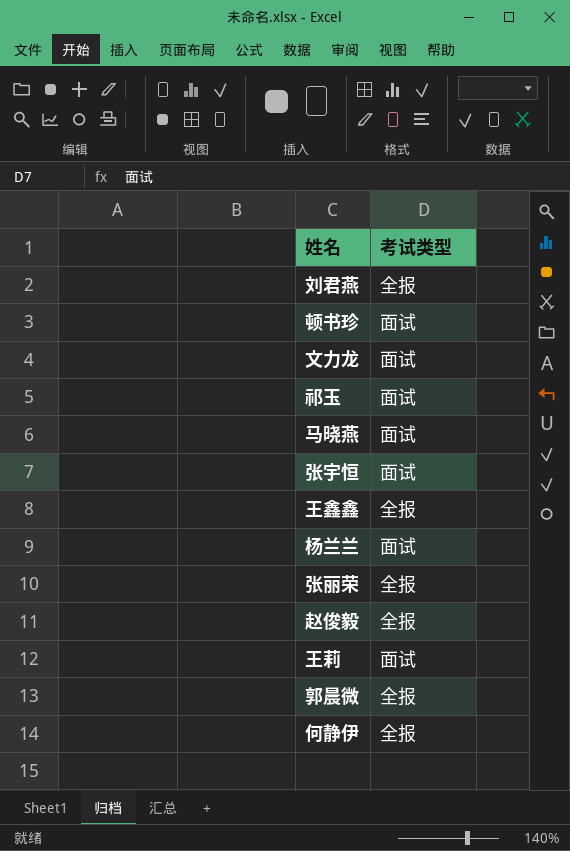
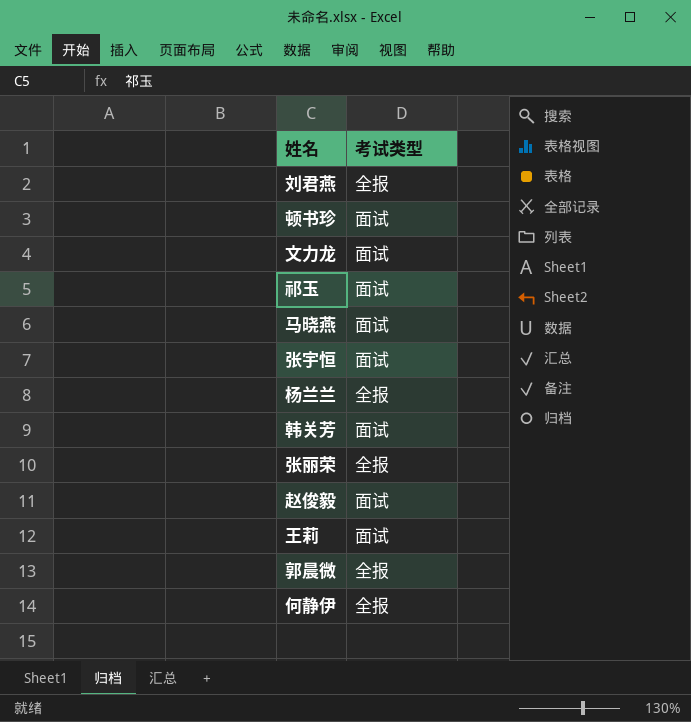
row 王鑫鑫: 全报 -> none
杨兰兰 | 考试类型: 面试 -> 全报
row 韩关芳: none -> 面试
赵俊毅 | 考试类型: 全报 -> 面试

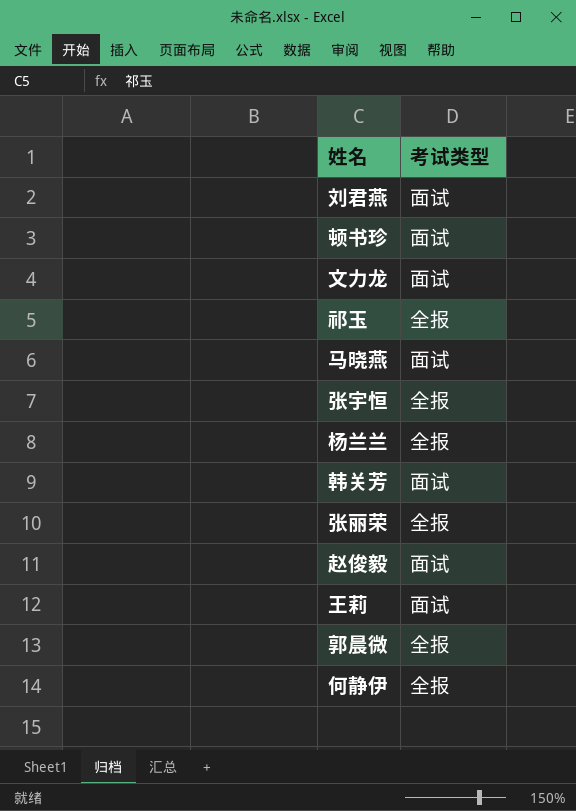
刘君燕 | 考试类型: 全报 -> 面试
祁玉 | 考试类型: 面试 -> 全报
张宇恒 | 考试类型: 面试 -> 全报

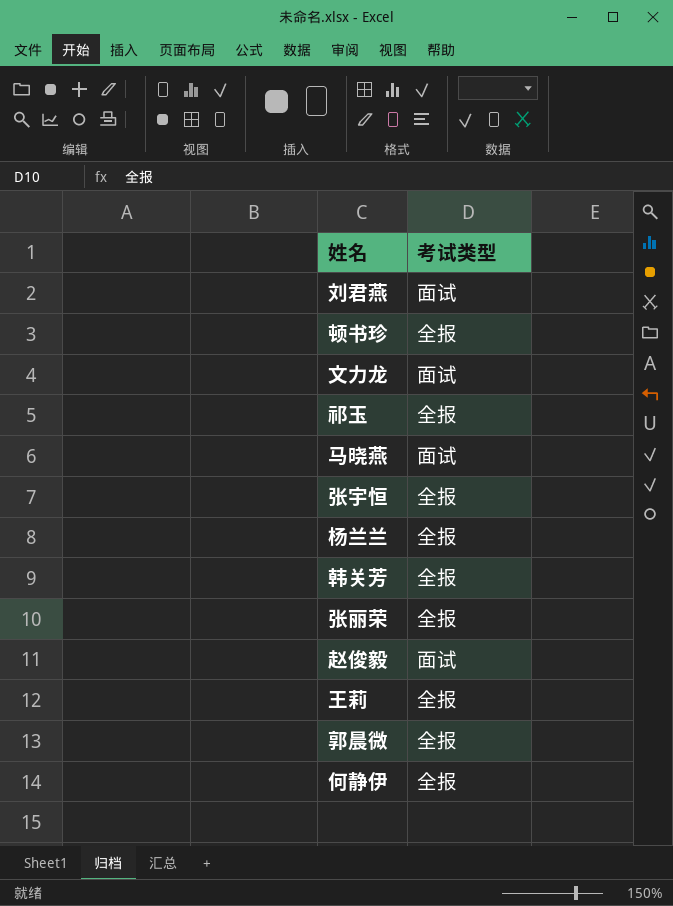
顿书珍 | 考试类型: 面试 -> 全报
韩关芳 | 考试类型: 面试 -> 全报
王莉 | 考试类型: 面试 -> 全报

